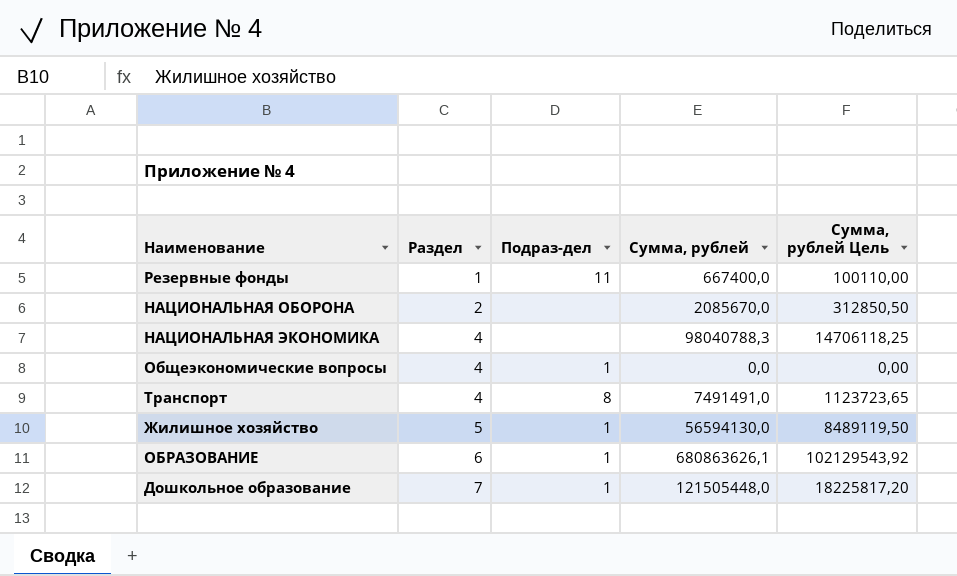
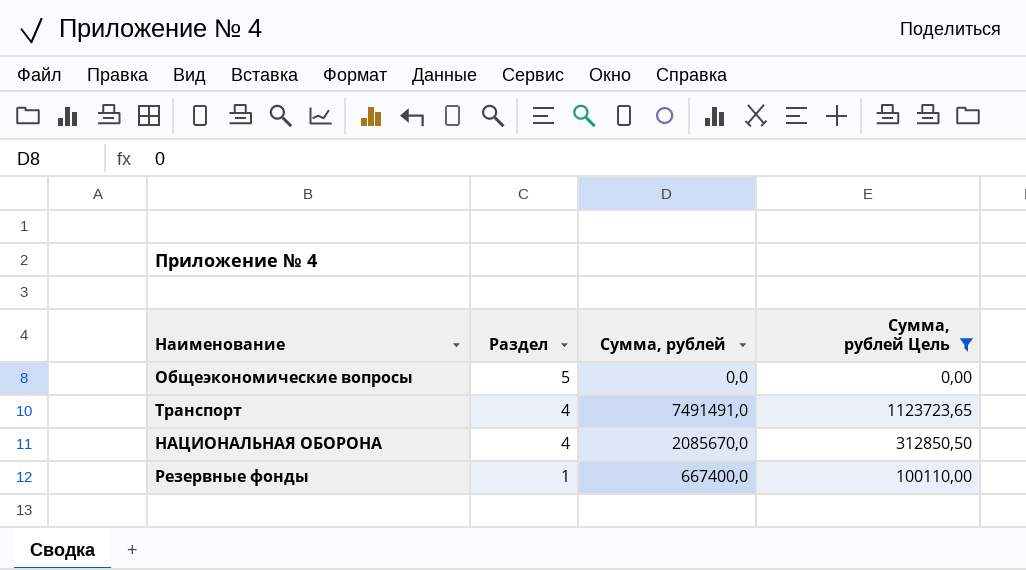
filter: none -> Сумма, рублей Цель <= 1123723,65
row order: Раздел ascending -> Раздел descending
column Подраз-дел | position: 3 -> none
Общеэкономические вопросы | Раздел: 4 -> 5
НАЦИОНАЛЬНАЯ ОБОРОНА | Раздел: 2 -> 4

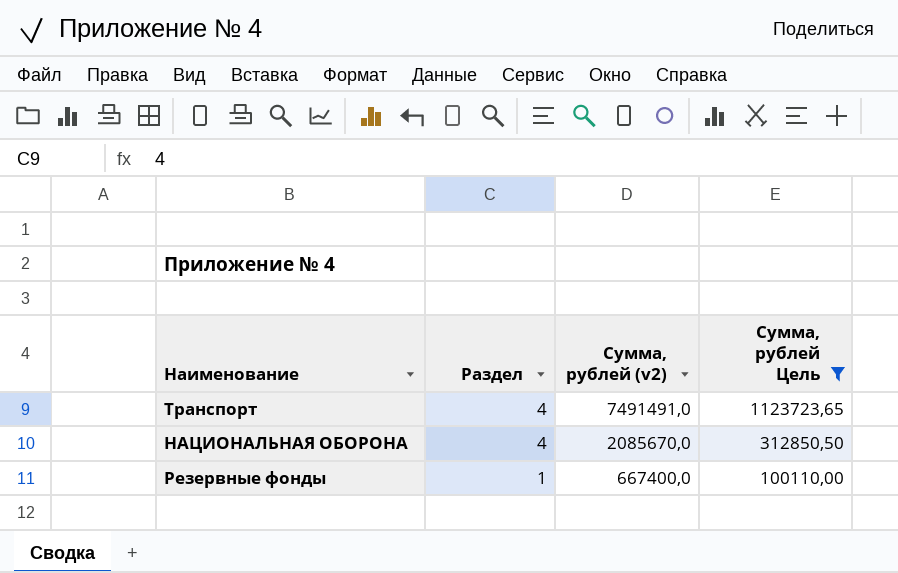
column name: Сумма, рублей -> Сумма, рублей (v2)
row Общеэкономические вопросы: 5 | 0,0 | 0,00 -> none

